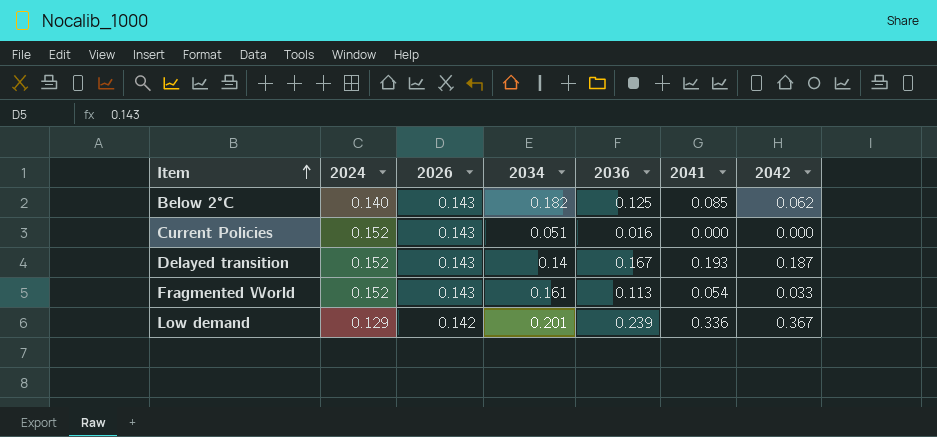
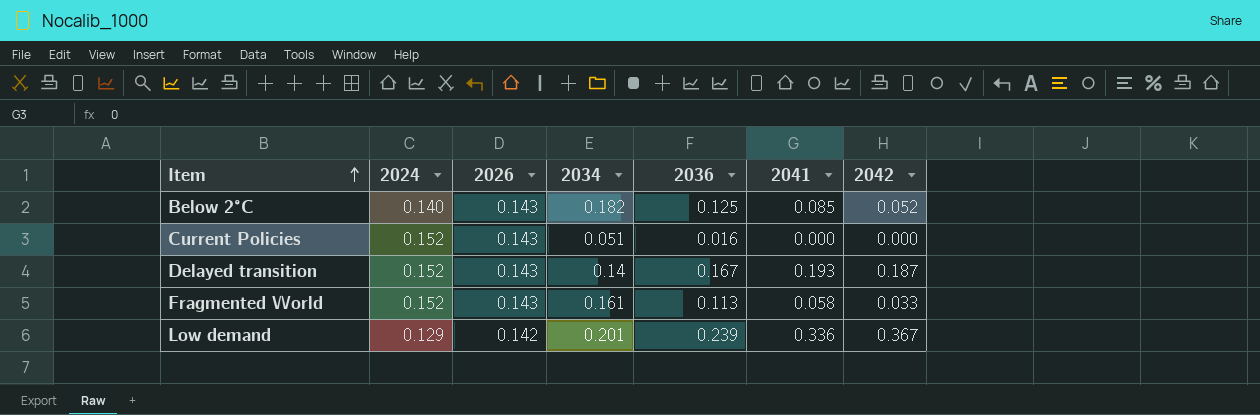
Below 2°C | 2042: 0.062 -> 0.052
Fragmented World | 2041: 0.054 -> 0.058

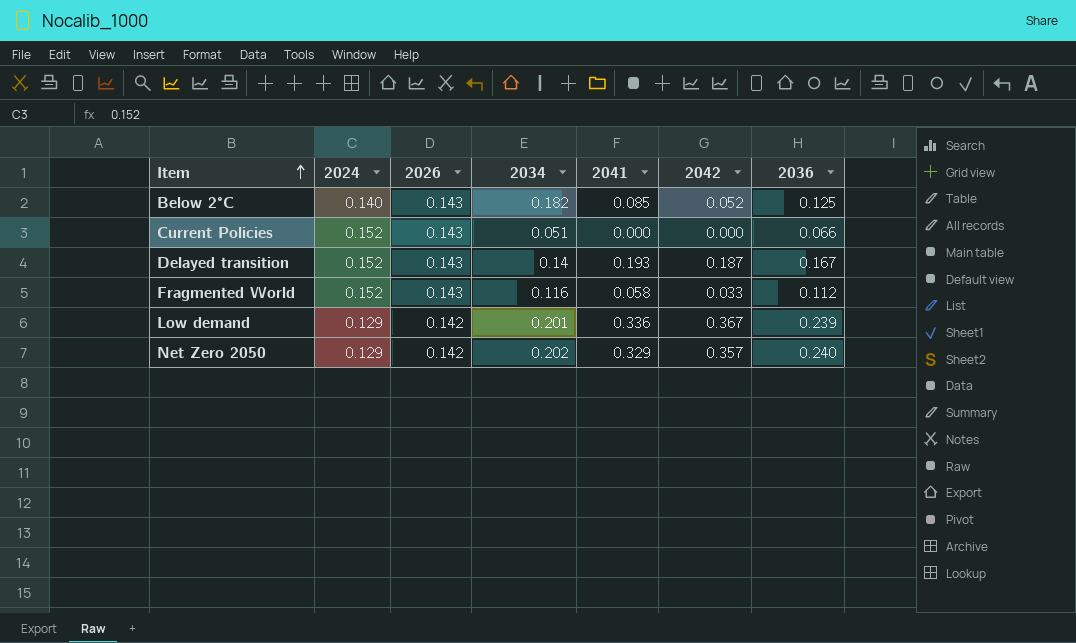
column 2036 | position: 5 -> 7
Current Policies | 2036: 0.016 -> 0.066
Fragmented World | 2034: 0.161 -> 0.116
Fragmented World | 2036: 0.113 -> 0.112
row Net Zero 2050: none -> 0.129 | 0.142 | 0.202 | 0.329 | 0.357 | 0.240

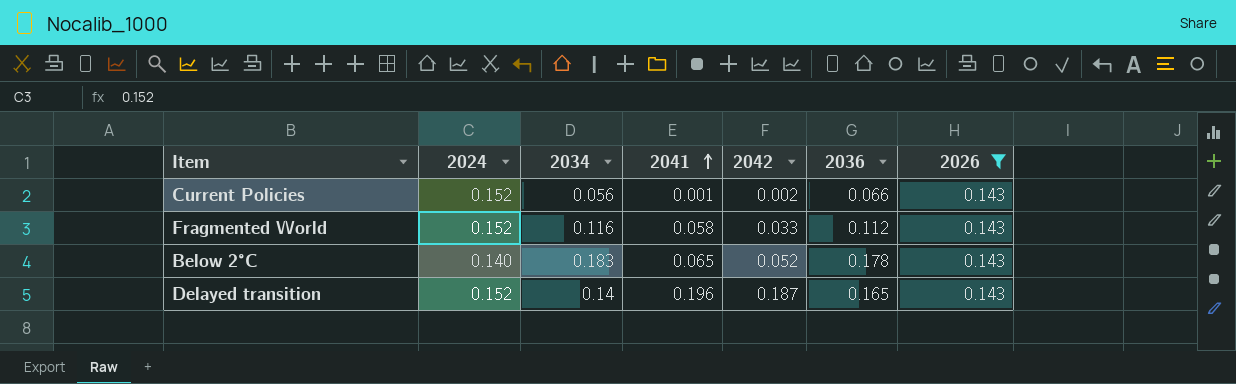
filter: none -> 2026 = 0.143
row order: Item ascending -> 2041 ascending
column 2026 | position: 3 -> 7
Current Policies | 2034: 0.051 -> 0.056
Current Policies | 2041: 0.000 -> 0.001
Current Policies | 2042: 0.000 -> 0.002
Below 2°C | 2034: 0.182 -> 0.183
Below 2°C | 2041: 0.085 -> 0.065
Below 2°C | 2036: 0.125 -> 0.178
Delayed transition | 2041: 0.193 -> 0.196
Delayed transition | 2036: 0.167 -> 0.165

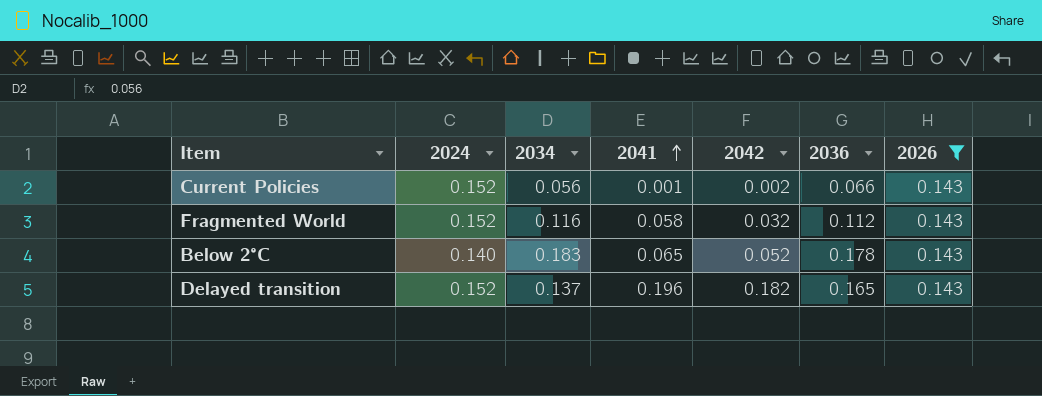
Fragmented World | 2042: 0.033 -> 0.032
Delayed transition | 2034: 0.14 -> 0.137
Delayed transition | 2042: 0.187 -> 0.182

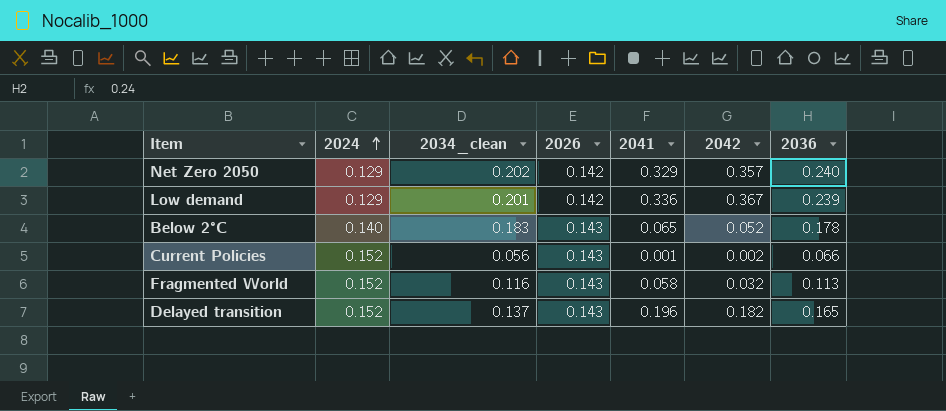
filter: 2026 = 0.143 -> none
row order: 2041 ascending -> 2024 ascending
column name: 2034 -> 2034_clean
column 2026 | position: 7 -> 4
Fragmented World | 2036: 0.112 -> 0.113

